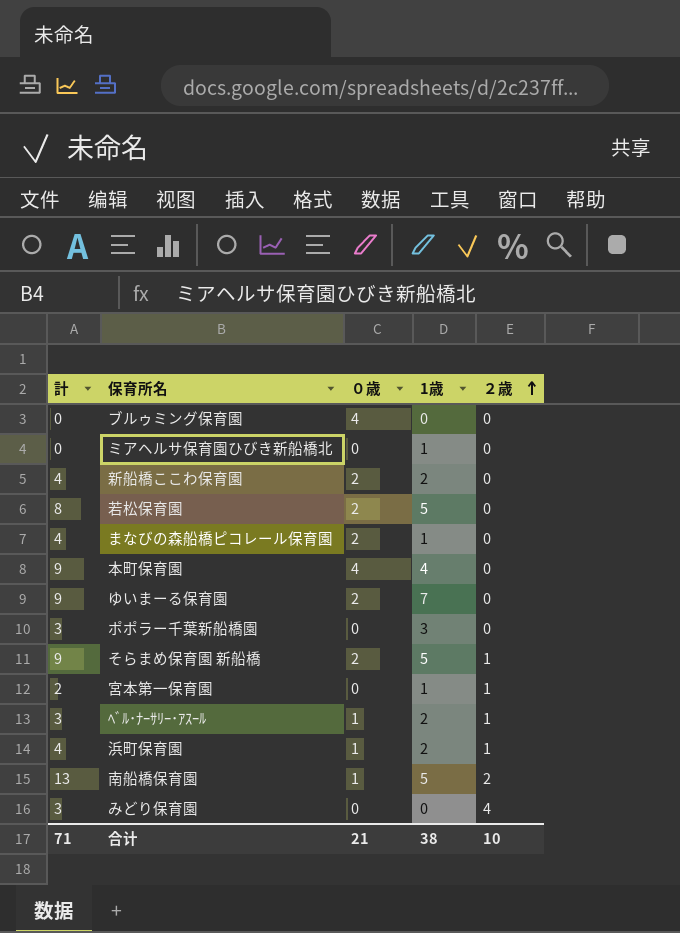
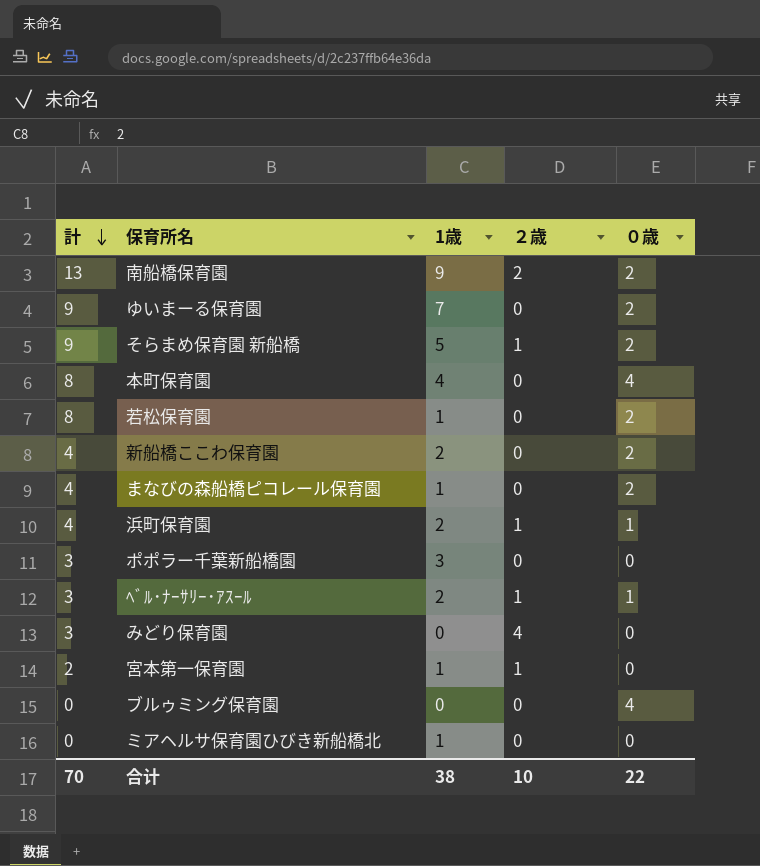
row order: ２歳 ascending -> 計 descending
column ０歳 | position: 3 -> 5
南船橋保育園 | 1歳: 5 -> 9
南船橋保育園 | ０歳: 1 -> 2
本町保育園 | 計: 9 -> 8
若松保育園 | 1歳: 5 -> 1
合计 | 計: 71 -> 70
合计 | ０歳: 21 -> 22

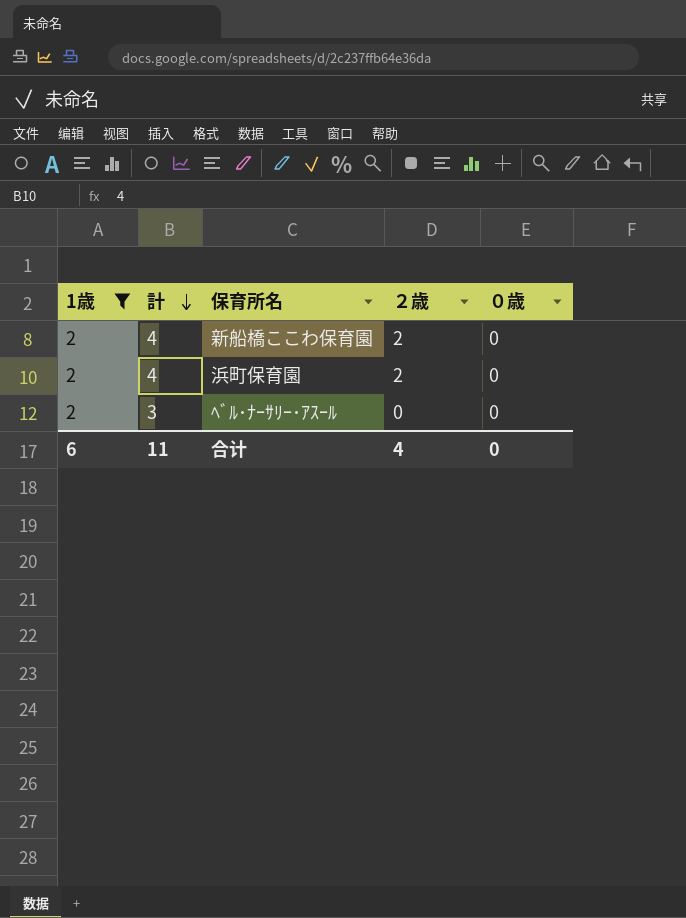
filter: none -> 1歳 = 2
column 1歳 | position: 3 -> 1
新船橋ここわ保育園 | ２歳: 0 -> 2
新船橋ここわ保育園 | ０歳: 2 -> 0
浜町保育園 | ２歳: 1 -> 2
浜町保育園 | ０歳: 1 -> 0
ﾍﾞﾙ･ﾅｰｻﾘｰ･ｱｽｰﾙ | ２歳: 1 -> 0
ﾍﾞﾙ･ﾅｰｻﾘｰ･ｱｽｰﾙ | ０歳: 1 -> 0
合计 | 1歳: 38 -> 6
合计 | 計: 70 -> 11
合计 | ２歳: 10 -> 4
合计 | ０歳: 22 -> 0

